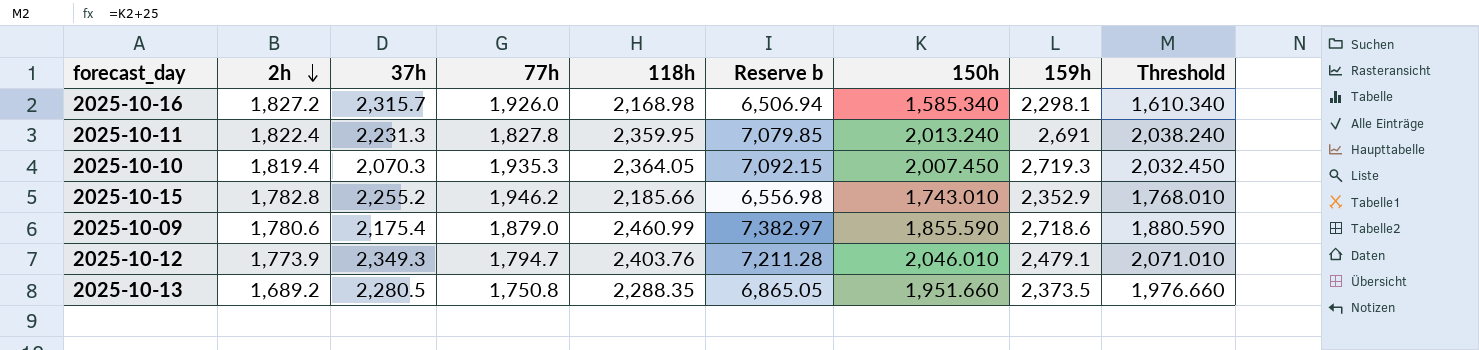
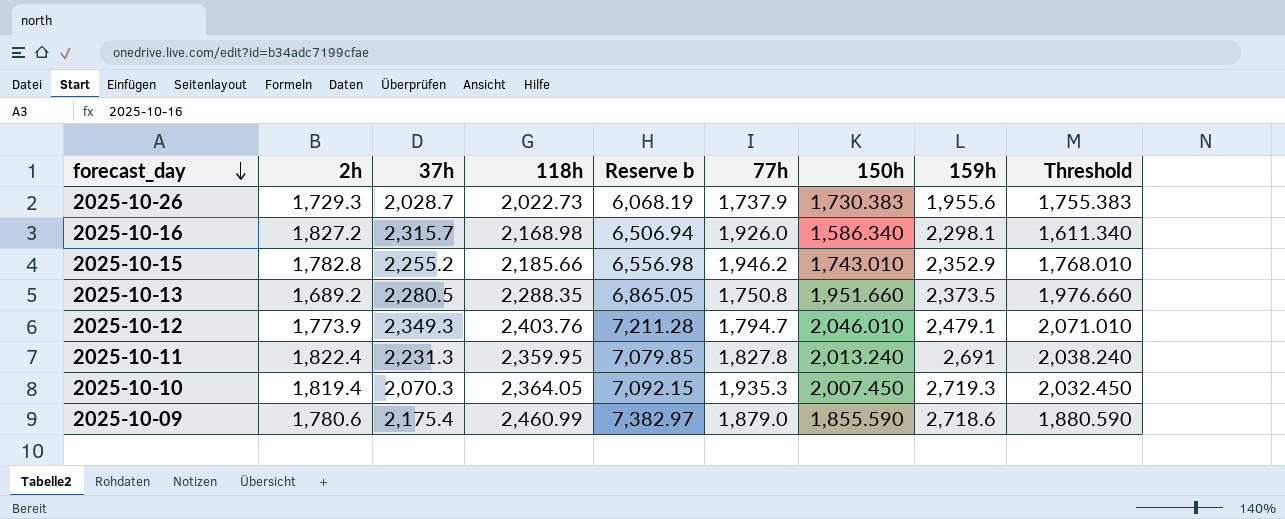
row order: 2h descending -> forecast_day descending
column 77h | position: 4 -> 6
row 2025-10-26: none -> 1,729.3 | 2,028.7 | 2,022.73 | 6,068.19 | 1,737.9 | 1,730.383 | 1,955.6 | 1,755.383
2025-10-16 | 150h: 1,585.340 -> 1,586.340
2025-10-16 | Threshold: 1,610.340 -> 1,611.340

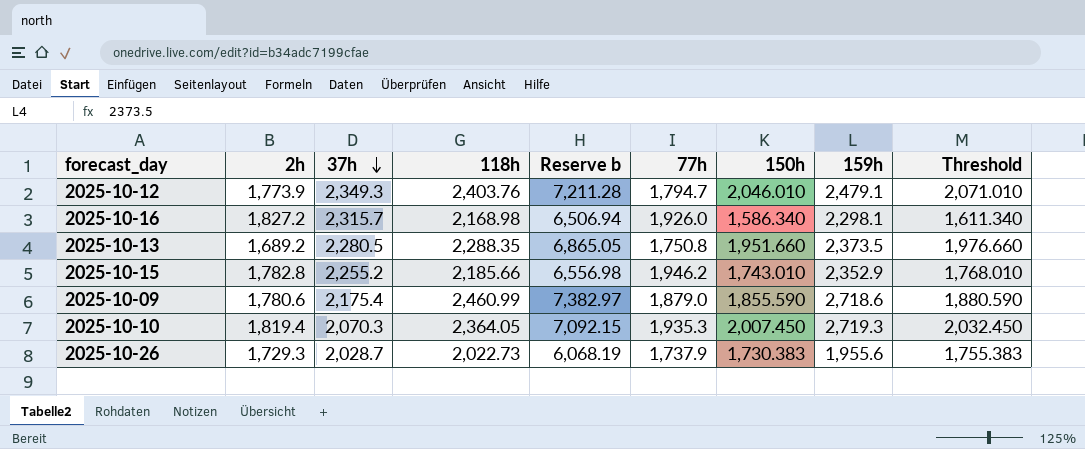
row order: forecast_day descending -> 37h descending
row 2025-10-11: 1,822.4 | 2,231.3 | 2,359.95 | 7,079.85 | 1,827.8 | 2,013.240 | 2,691 | 2,038.240 -> none

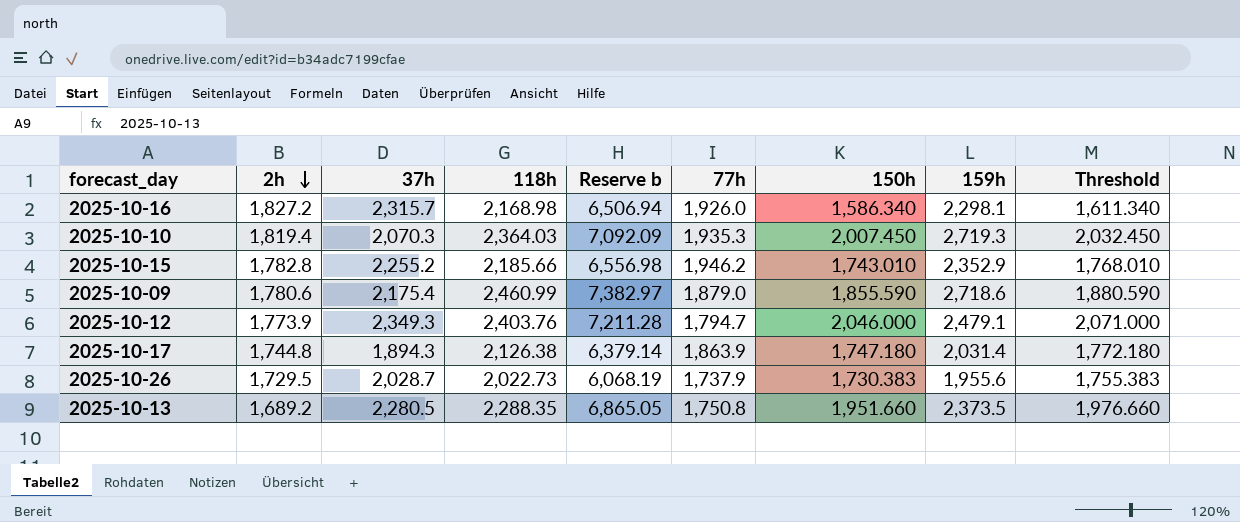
row order: 37h descending -> 2h descending
2025-10-10 | 118h: 2,364.05 -> 2,364.03
2025-10-10 | Reserve b: 7,092.15 -> 7,092.09
2025-10-12 | 150h: 2,046.010 -> 2,046.000
2025-10-12 | Threshold: 2,071.010 -> 2,071.000
row 2025-10-17: none -> 1,744.8 | 1,894.3 | 2,126.38 | 6,379.14 | 1,863.9 | 1,747.180 | 2,031.4 | 1,772.180
2025-10-26 | 2h: 1,729.3 -> 1,729.5

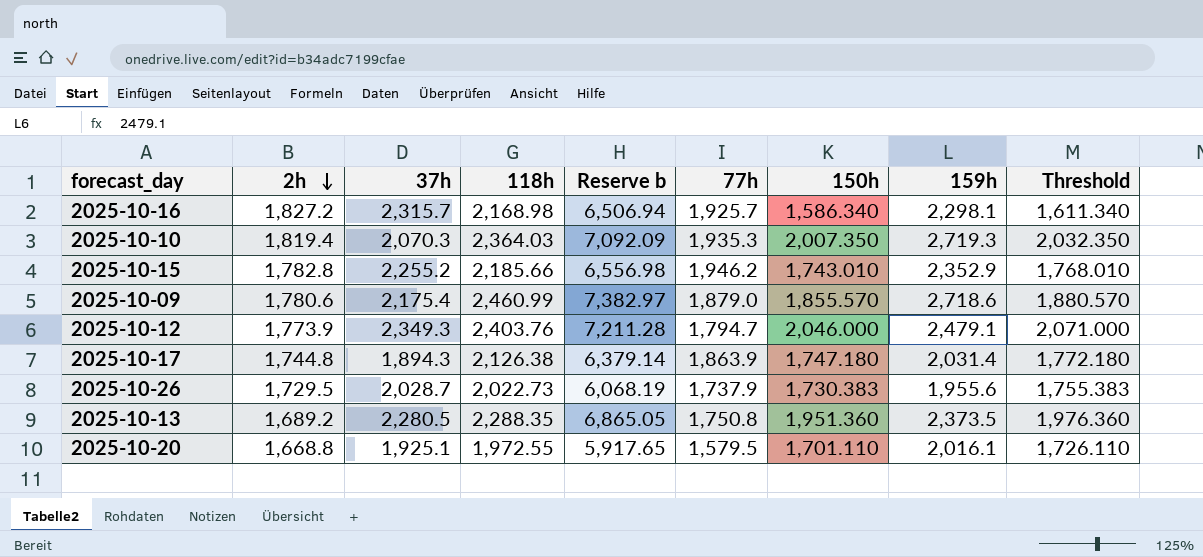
2025-10-16 | 77h: 1,926.0 -> 1,925.7
2025-10-10 | 150h: 2,007.450 -> 2,007.350
2025-10-10 | Threshold: 2,032.450 -> 2,032.350
2025-10-09 | 150h: 1,855.590 -> 1,855.570
2025-10-09 | Threshold: 1,880.590 -> 1,880.570
2025-10-13 | 150h: 1,951.660 -> 1,951.360
2025-10-13 | Threshold: 1,976.660 -> 1,976.360
row 2025-10-20: none -> 1,668.8 | 1,925.1 | 1,972.55 | 5,917.65 | 1,579.5 | 1,701.110 | 2,016.1 | 1,726.110

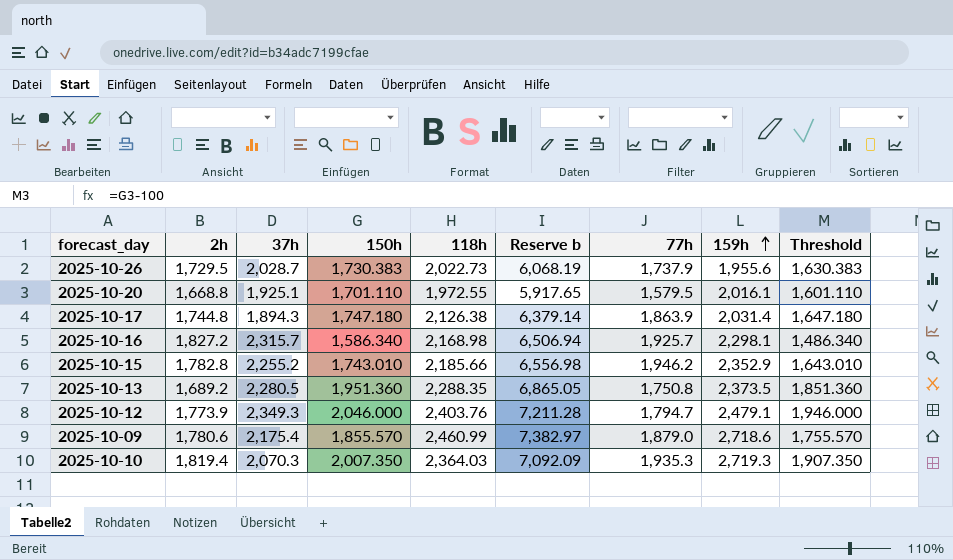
row order: 2h descending -> 159h ascending
column 150h | position: 7 -> 4
column Threshold | formula: [150h] + 25 -> [150h] - 100

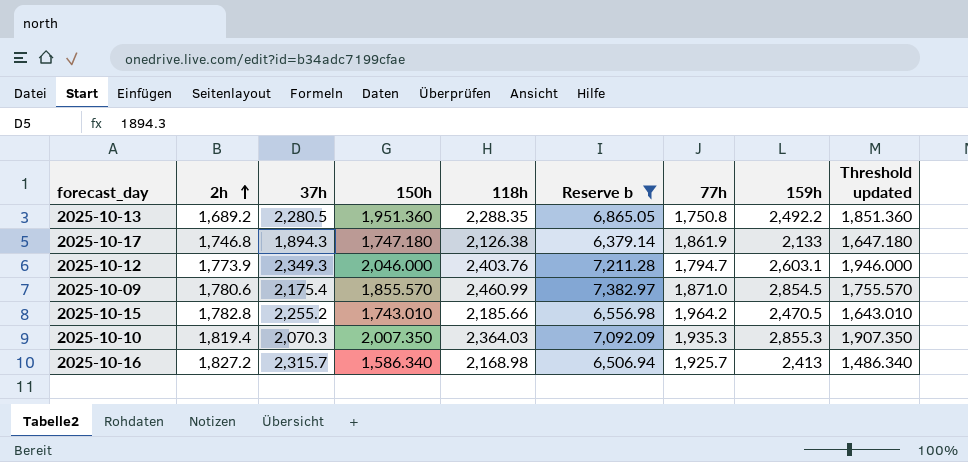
filter: none -> Reserve b >= 6,379.14
row order: 159h ascending -> 2h ascending
column name: Threshold -> Threshold updated
2025-10-13 | 159h: 2,373.5 -> 2,492.2
2025-10-17 | 2h: 1,744.8 -> 1,746.8
2025-10-17 | 77h: 1,863.9 -> 1,861.9
2025-10-17 | 159h: 2,031.4 -> 2,133
2025-10-12 | 159h: 2,479.1 -> 2,603.1
2025-10-09 | 77h: 1,879.0 -> 1,871.0
2025-10-09 | 159h: 2,718.6 -> 2,854.5
2025-10-15 | 77h: 1,946.2 -> 1,964.2
2025-10-15 | 159h: 2,352.9 -> 2,470.5
2025-10-10 | 159h: 2,719.3 -> 2,855.3
2025-10-16 | 159h: 2,298.1 -> 2,413

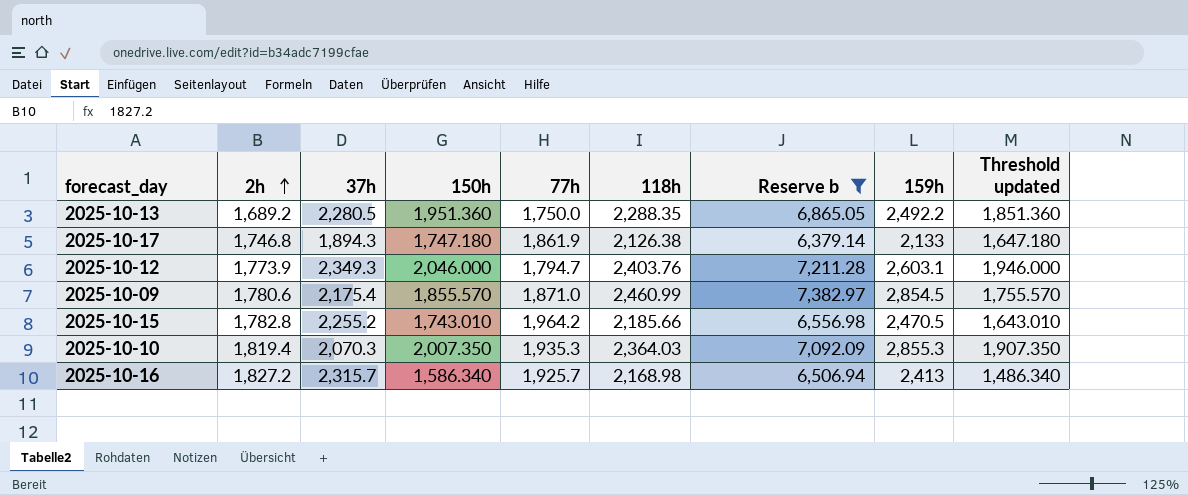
column 77h | position: 7 -> 5
2025-10-13 | 77h: 1,750.8 -> 1,750.0

